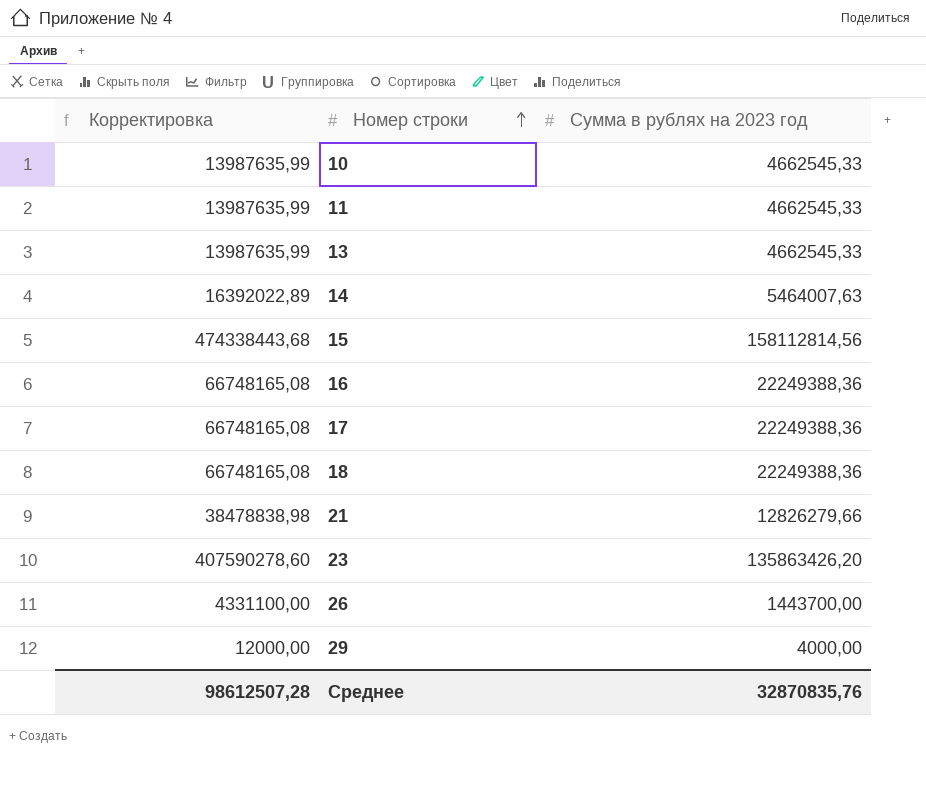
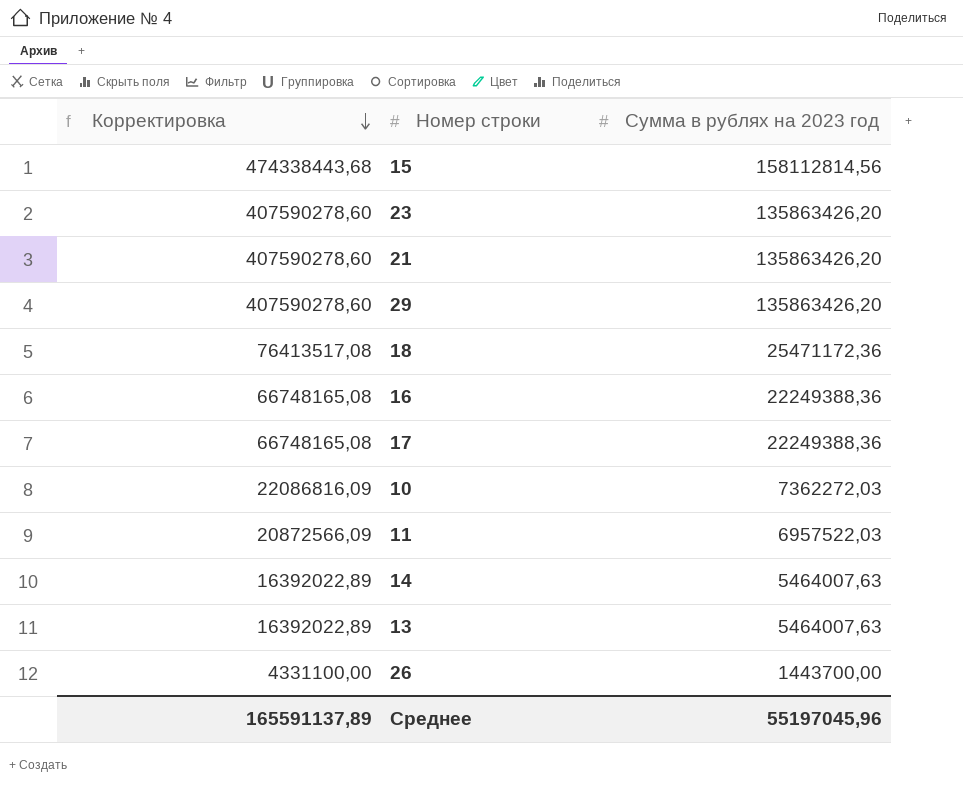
row order: Номер строки ascending -> Корректировка descending
21 | Корректировка: 38478838,98 -> 407590278,60
21 | Сумма в рублях на 2023 год: 12826279,66 -> 135863426,20
29 | Корректировка: 12000,00 -> 407590278,60
29 | Сумма в рублях на 2023 год: 4000,00 -> 135863426,20
18 | Корректировка: 66748165,08 -> 76413517,08
18 | Сумма в рублях на 2023 год: 22249388,36 -> 25471172,36
10 | Корректировка: 13987635,99 -> 22086816,09
10 | Сумма в рублях на 2023 год: 4662545,33 -> 7362272,03
11 | Корректировка: 13987635,99 -> 20872566,09
11 | Сумма в рублях на 2023 год: 4662545,33 -> 6957522,03
13 | Корректировка: 13987635,99 -> 16392022,89
13 | Сумма в рублях на 2023 год: 4662545,33 -> 5464007,63
Среднее | Корректировка: 98612507,28 -> 165591137,89
Среднее | Сумма в рублях на 2023 год: 32870835,76 -> 55197045,96

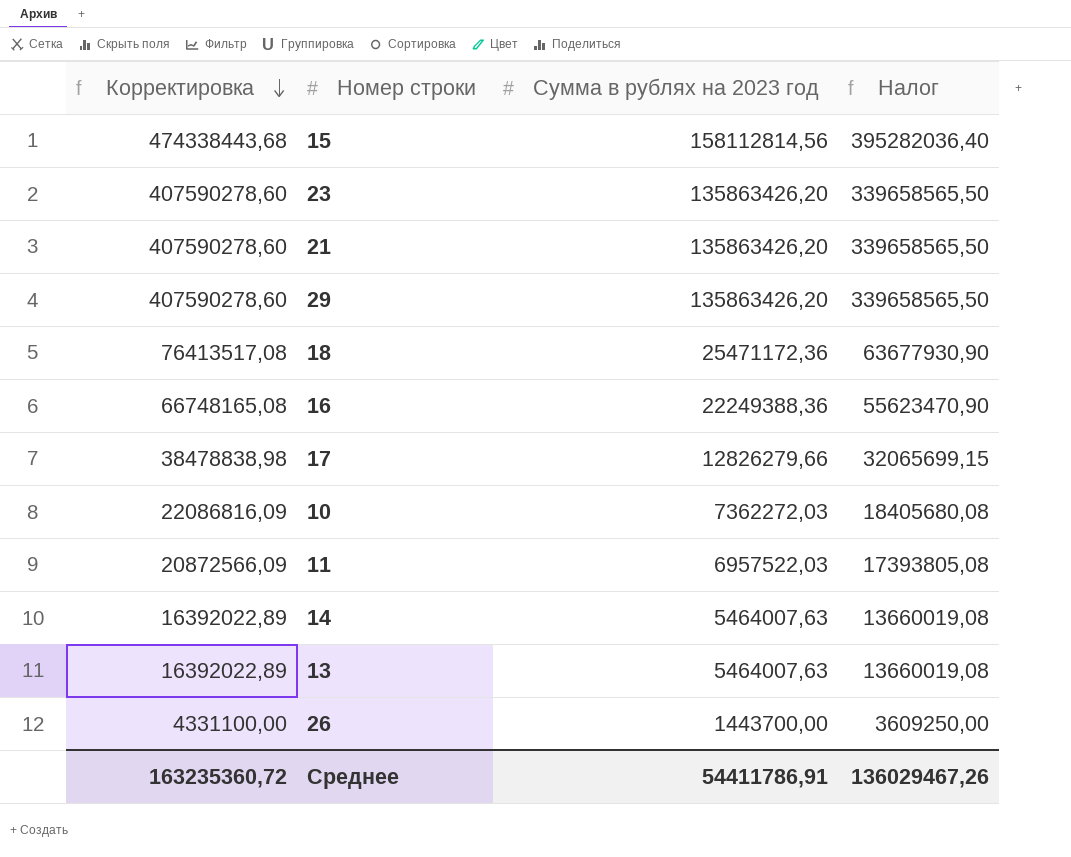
column Налог | formula: none -> [Сумма в рублях на 2023 год] * 2,5
17 | Корректировка: 66748165,08 -> 38478838,98
17 | Сумма в рублях на 2023 год: 22249388,36 -> 12826279,66
Среднее | Корректировка: 165591137,89 -> 163235360,72
Среднее | Сумма в рублях на 2023 год: 55197045,96 -> 54411786,91

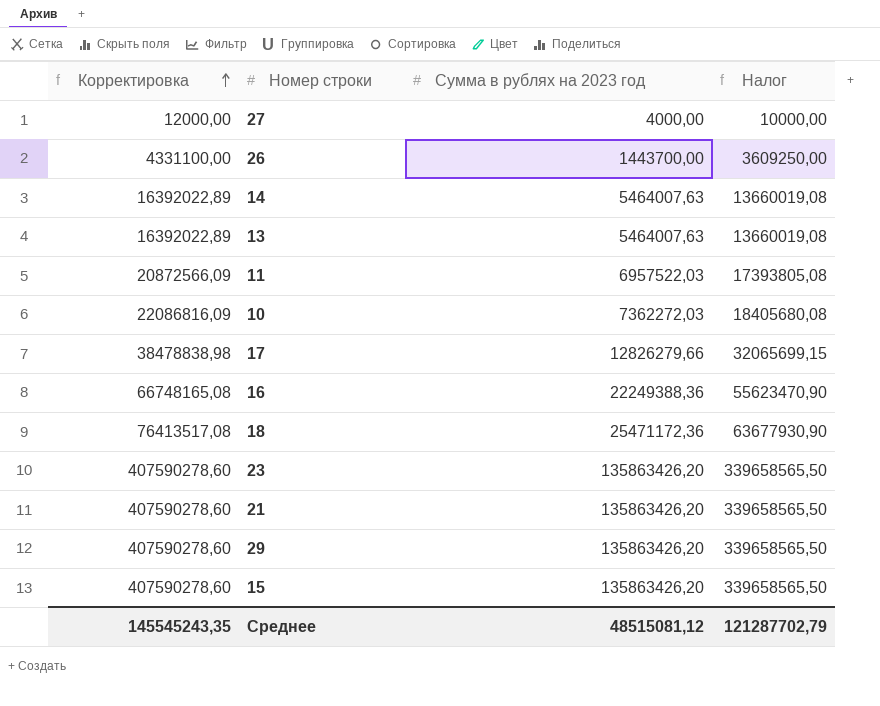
row order: Корректировка descending -> Корректировка ascending
row 27: none -> 12000,00 | 4000,00 | 10000,00
15 | Корректировка: 474338443,68 -> 407590278,60
15 | Сумма в рублях на 2023 год: 158112814,56 -> 135863426,20
15 | Налог: 395282036,40 -> 339658565,50
Среднее | Корректировка: 163235360,72 -> 145545243,35
Среднее | Сумма в рублях на 2023 год: 54411786,91 -> 48515081,12
Среднее | Налог: 136029467,26 -> 121287702,79

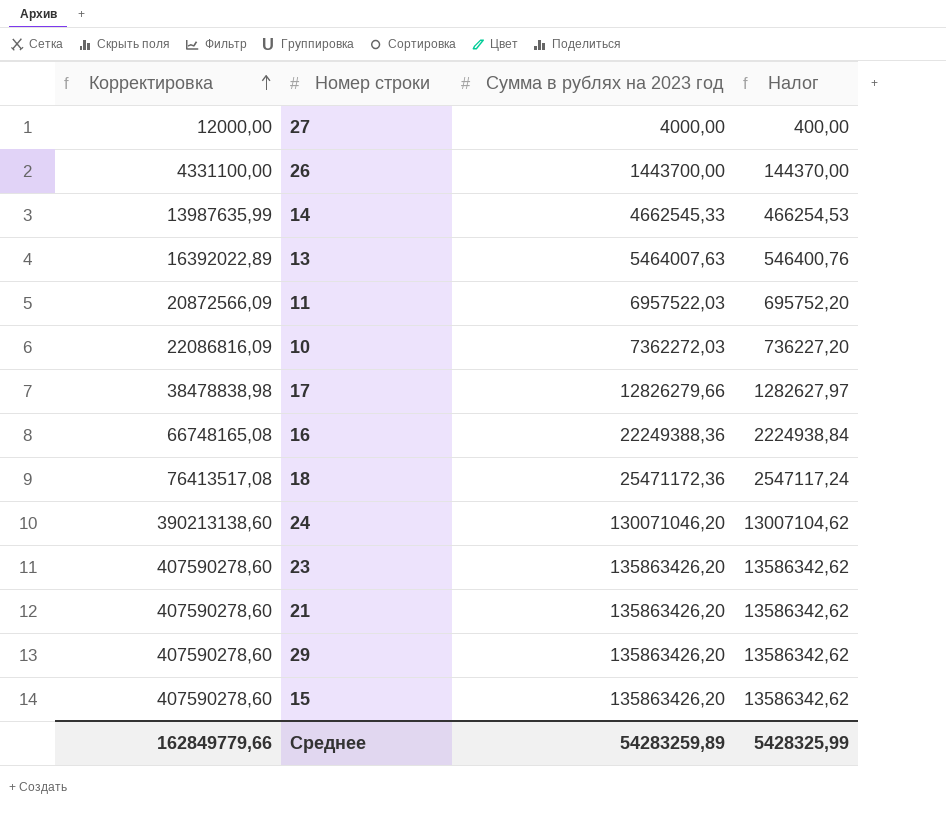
column Налог | formula: [Сумма в рублях на 2023 год] * 2,5 -> [Сумма в рублях на 2023 год] * 0,1
14 | Корректировка: 16392022,89 -> 13987635,99
14 | Сумма в рублях на 2023 год: 5464007,63 -> 4662545,33
row 24: none -> 390213138,60 | 130071046,20 | 13007104,62
Среднее | Корректировка: 145545243,35 -> 162849779,66
Среднее | Сумма в рублях на 2023 год: 48515081,12 -> 54283259,89
Среднее | Налог: 121287702,79 -> 5428325,99

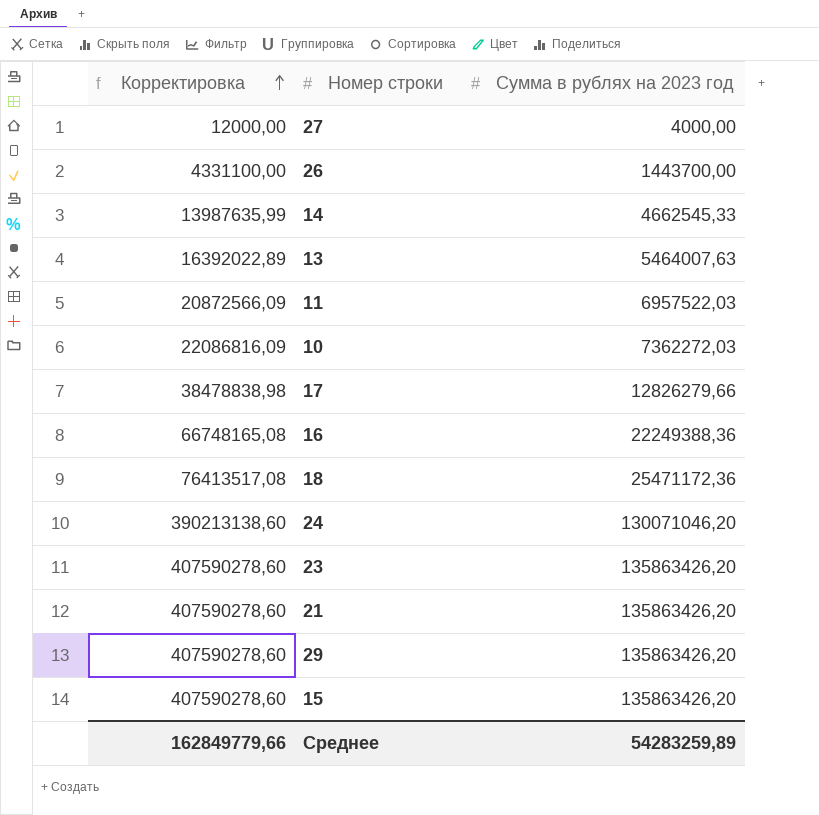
column Налог | formula: [Сумма в рублях на 2023 год] * 0,1 -> none

